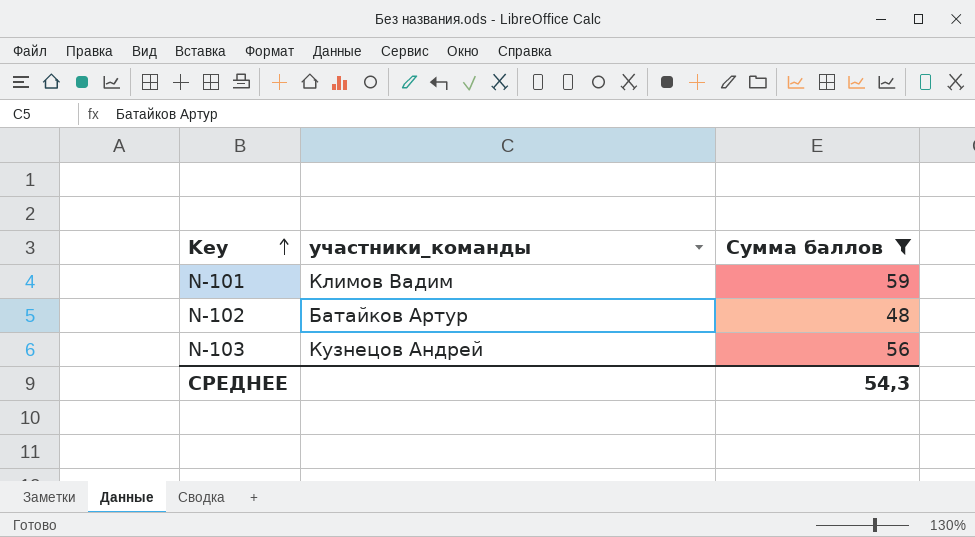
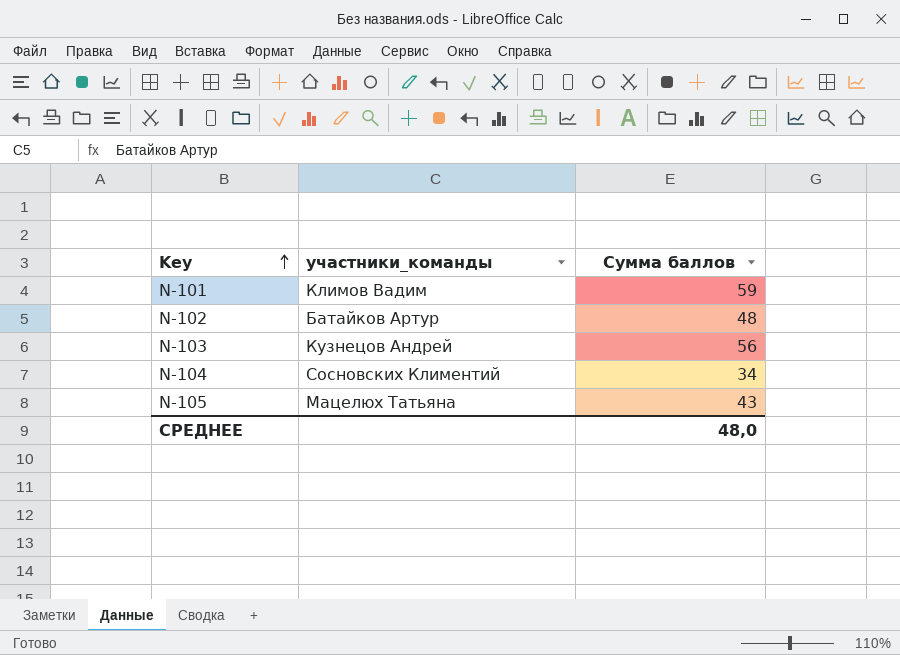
filter: Сумма баллов >= 48 -> none
СРЕДНЕЕ | Сумма баллов: 54,3 -> 48,0

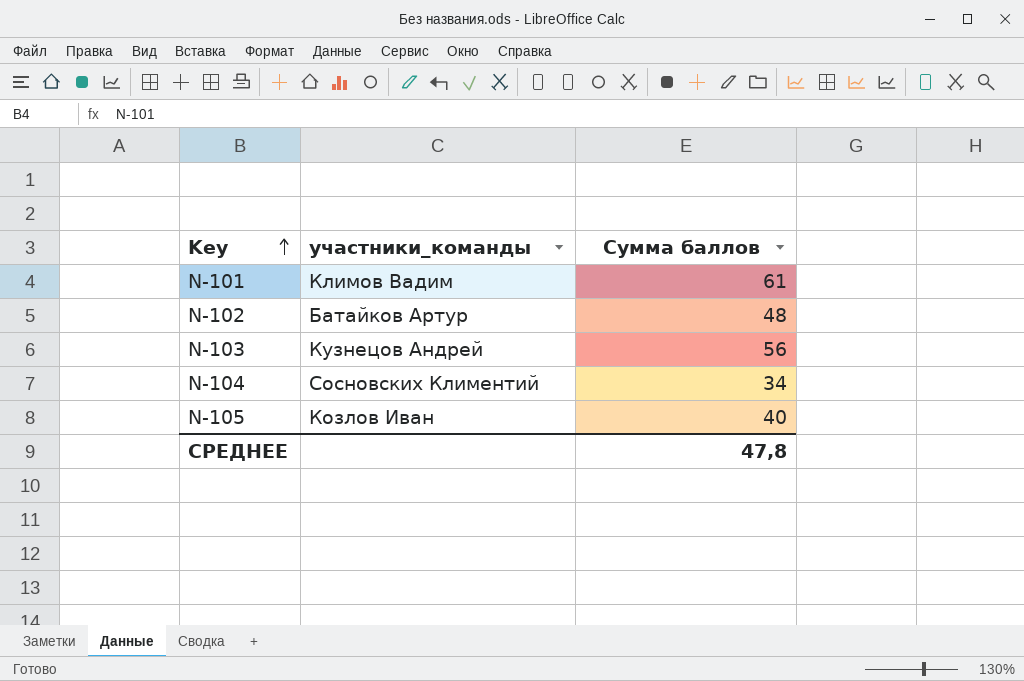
N-101 | Сумма баллов: 59 -> 61
N-105 | участники_команды: Мацелюх Татьяна -> Козлов Иван
N-105 | Сумма баллов: 43 -> 40
СРЕДНЕЕ | Сумма баллов: 48,0 -> 47,8

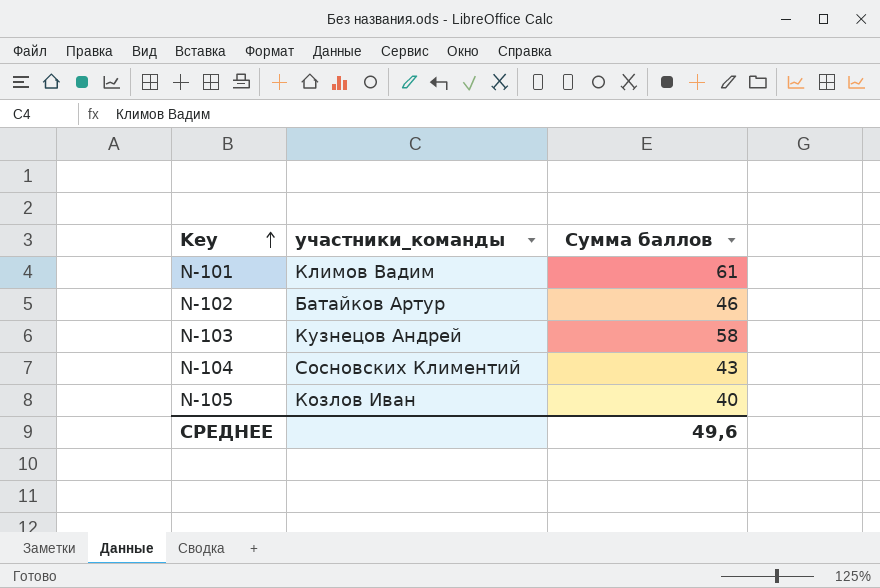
N-102 | Сумма баллов: 48 -> 46
N-103 | Сумма баллов: 56 -> 58
N-104 | Сумма баллов: 34 -> 43
СРЕДНЕЕ | Сумма баллов: 47,8 -> 49,6

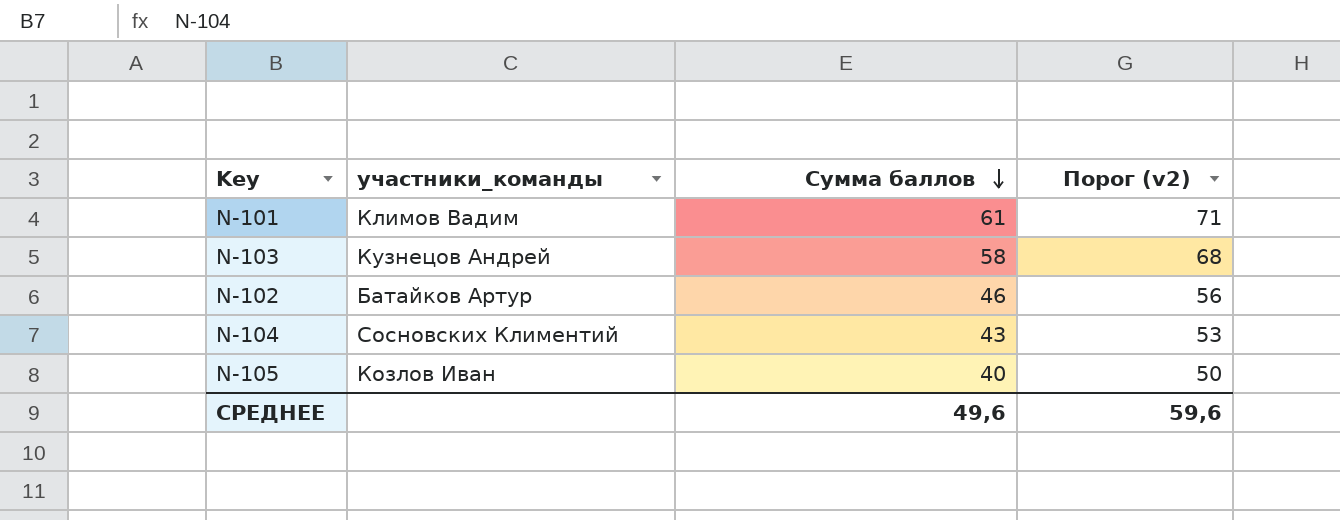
row order: Key ascending -> Сумма баллов descending
column Порог (v2) | formula: none -> [Сумма баллов] + 10

